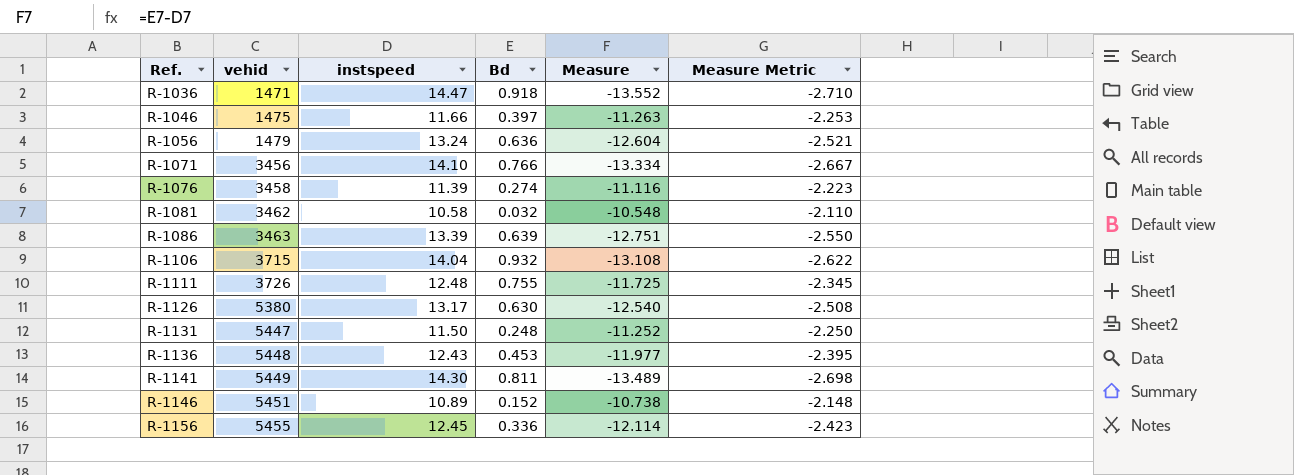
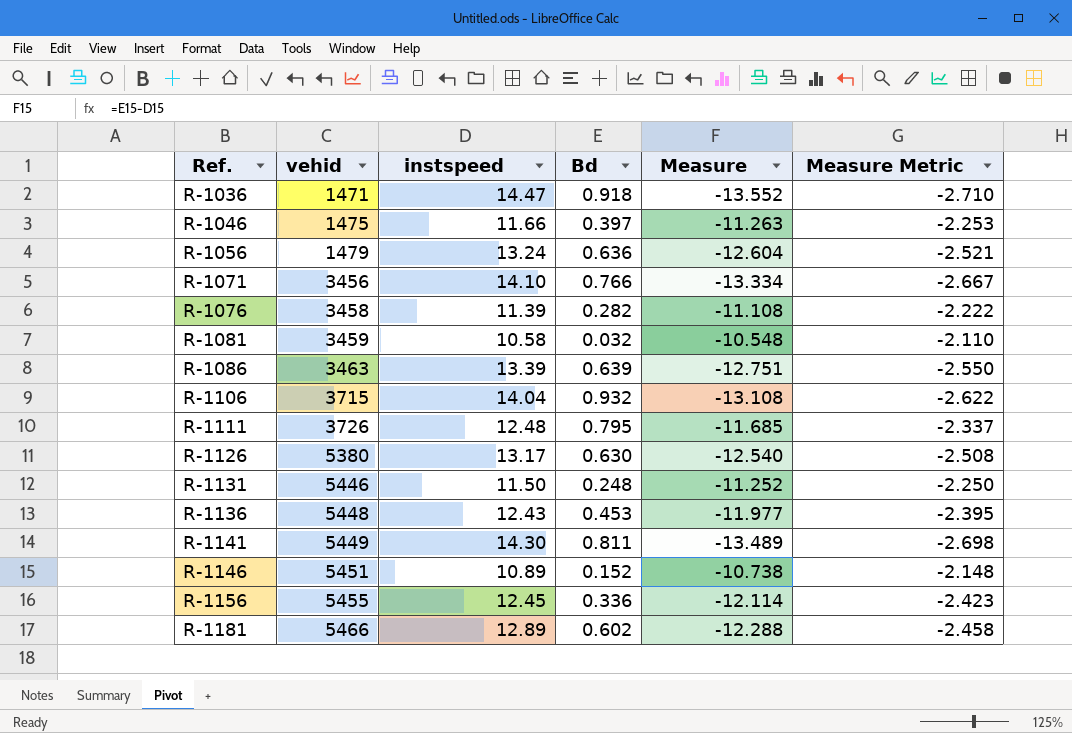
R-1076 | Bd: 0.274 -> 0.282
R-1076 | Measure: -11.116 -> -11.108
R-1076 | Measure Metric: -2.223 -> -2.222
R-1081 | vehid: 3462 -> 3459
R-1111 | Bd: 0.755 -> 0.795
R-1111 | Measure: -11.725 -> -11.685
R-1111 | Measure Metric: -2.345 -> -2.337
R-1131 | vehid: 5447 -> 5446
row R-1181: none -> 5466 | 12.89 | 0.602 | -12.288 | -2.458

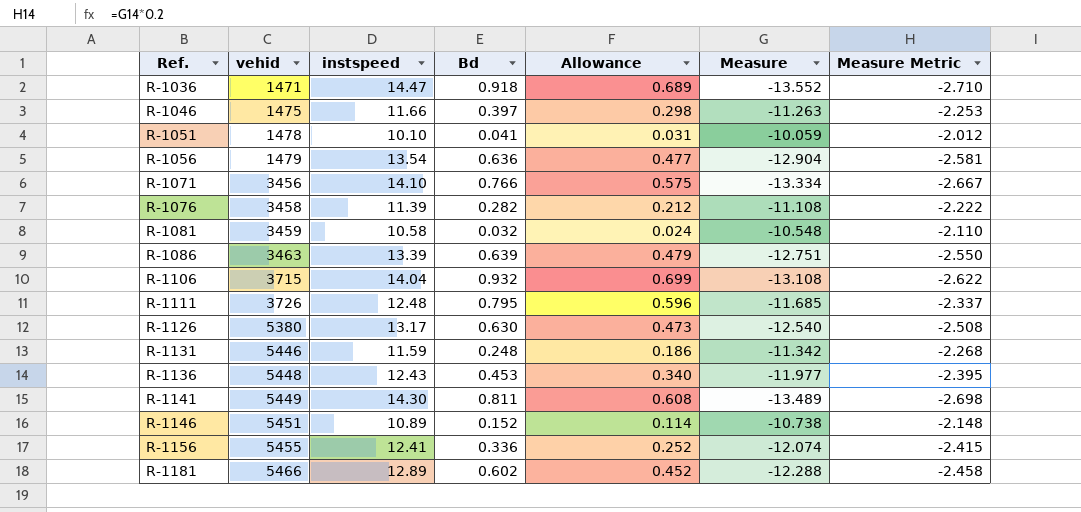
column Allowance | formula: none -> [Bd] * 0.75
row R-1051: none -> 1478 | 10.10 | 0.041 | 0.031 | -10.059 | -2.012
R-1056 | instspeed: 13.24 -> 13.54
R-1056 | Measure: -12.604 -> -12.904
R-1056 | Measure Metric: -2.521 -> -2.581
R-1131 | instspeed: 11.50 -> 11.59
R-1131 | Measure: -11.252 -> -11.342
R-1131 | Measure Metric: -2.250 -> -2.268
R-1156 | instspeed: 12.45 -> 12.41
R-1156 | Measure: -12.114 -> -12.074
R-1156 | Measure Metric: -2.423 -> -2.415

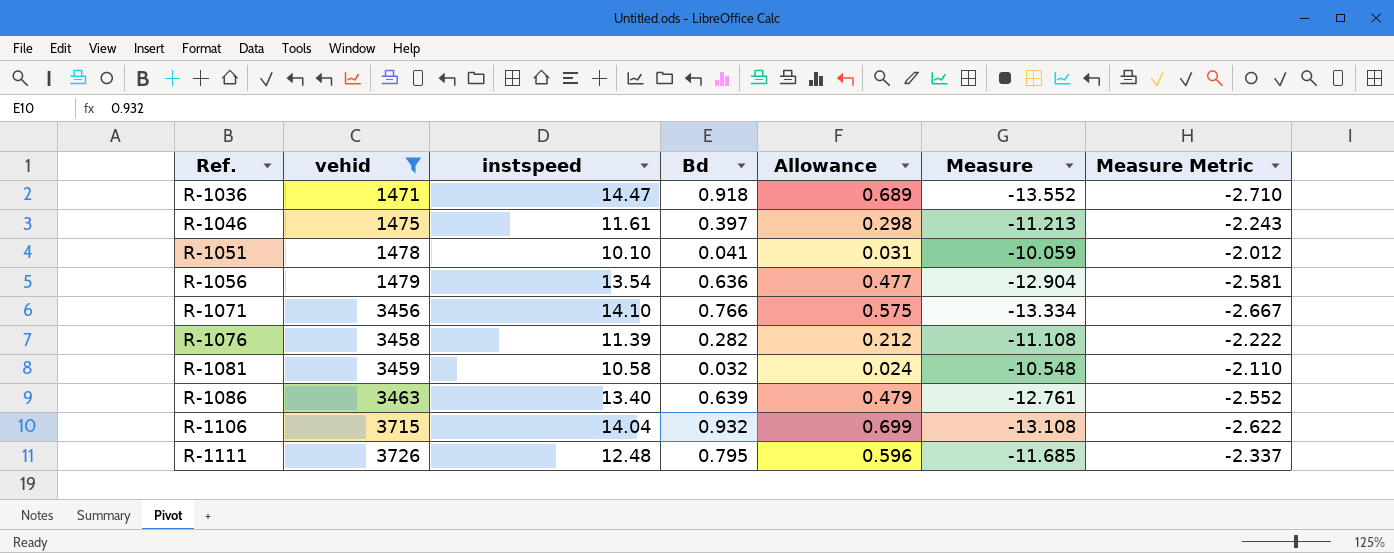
filter: none -> vehid <= 3726
R-1046 | instspeed: 11.66 -> 11.61
R-1046 | Measure: -11.263 -> -11.213
R-1046 | Measure Metric: -2.253 -> -2.243
R-1086 | instspeed: 13.39 -> 13.40
R-1086 | Measure: -12.751 -> -12.761
R-1086 | Measure Metric: -2.550 -> -2.552

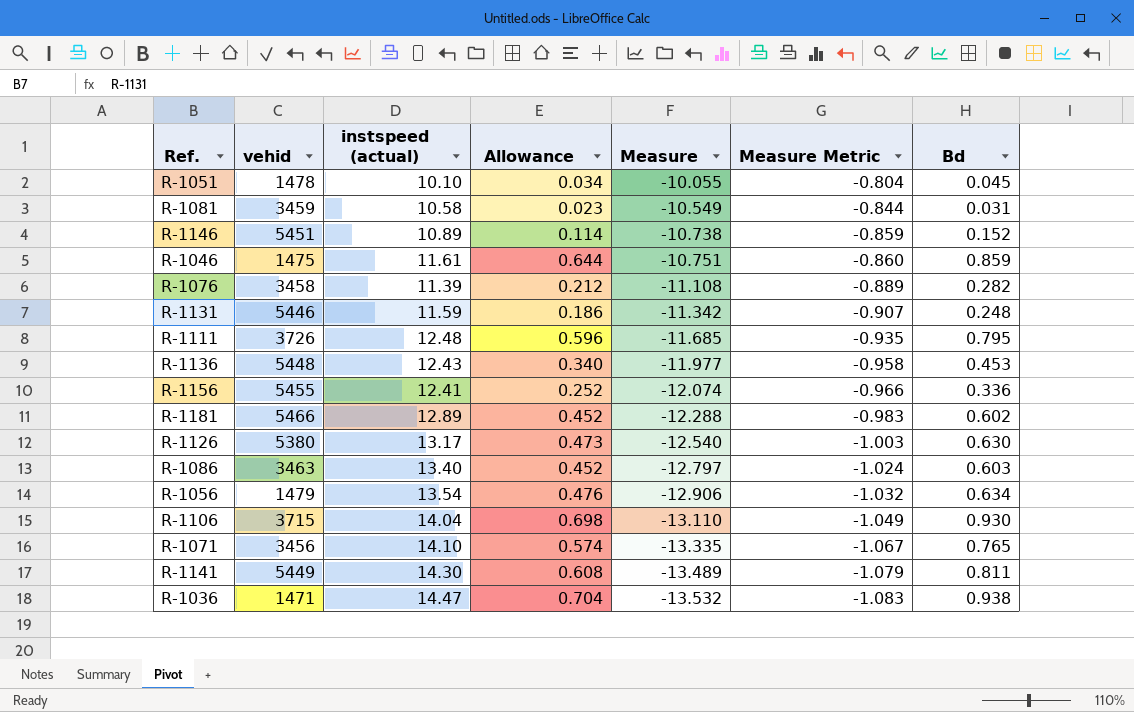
filter: vehid <= 3726 -> none
row order: Ref. ascending -> Measure descending
column name: instspeed -> instspeed (actual)
column Measure Metric | formula: [Measure] * 0.2 -> [Measure] * 0.08
column Bd | position: 4 -> 7
R-1051 | Allowance: 0.031 -> 0.034
R-1051 | Measure: -10.059 -> -10.055
R-1051 | Bd: 0.041 -> 0.045
R-1081 | Allowance: 0.024 -> 0.023
R-1081 | Measure: -10.548 -> -10.549
R-1081 | Bd: 0.032 -> 0.031
R-1046 | Allowance: 0.298 -> 0.644
R-1046 | Measure: -11.213 -> -10.751
R-1046 | Bd: 0.397 -> 0.859
R-1086 | Allowance: 0.479 -> 0.452
R-1086 | Measure: -12.761 -> -12.797
R-1086 | Bd: 0.639 -> 0.603
R-1056 | Allowance: 0.477 -> 0.476
R-1056 | Measure: -12.904 -> -12.906
R-1056 | Bd: 0.636 -> 0.634
R-1106 | Allowance: 0.699 -> 0.698
R-1106 | Measure: -13.108 -> -13.110
R-1106 | Bd: 0.932 -> 0.930
R-1071 | Allowance: 0.575 -> 0.574
R-1071 | Measure: -13.334 -> -13.335
R-1071 | Bd: 0.766 -> 0.765
R-1036 | Allowance: 0.689 -> 0.704
R-1036 | Measure: -13.552 -> -13.532
R-1036 | Bd: 0.918 -> 0.938

